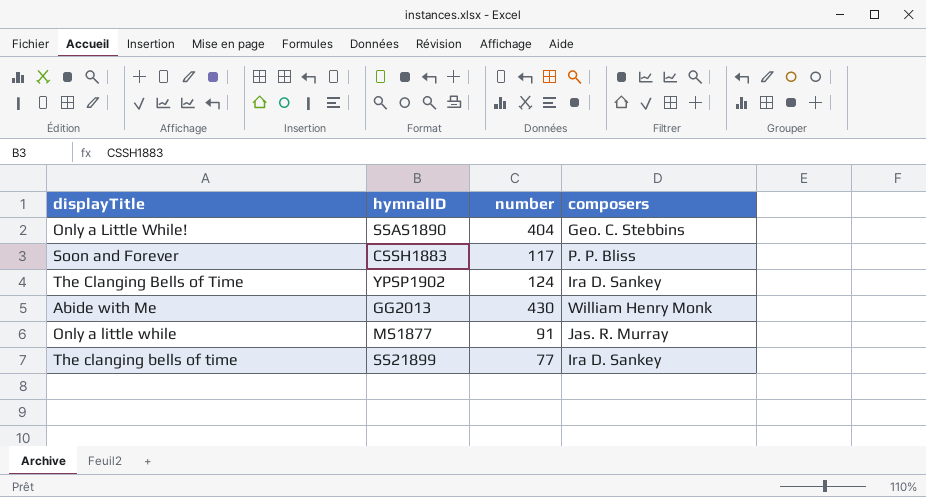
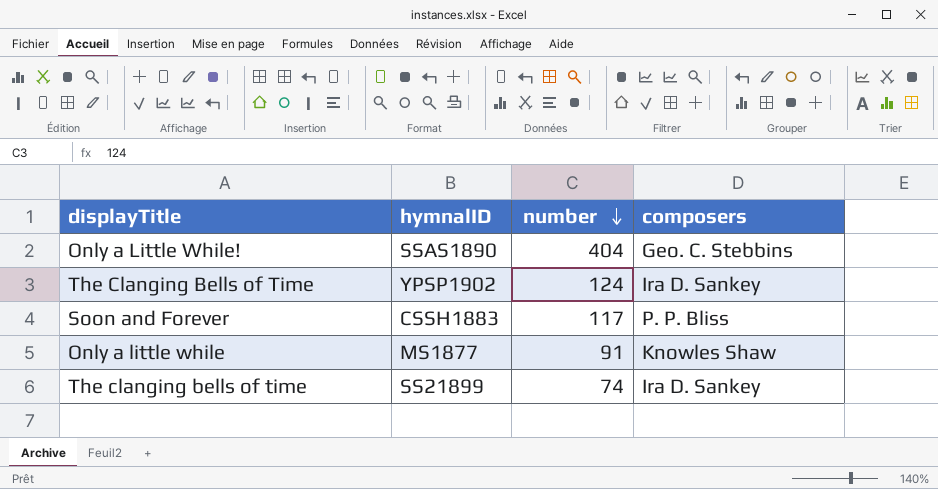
row order: none -> number descending
row Abide with Me: GG2013 | 430 | William Henry Monk -> none
Only a little while | composers: Jas. R. Murray -> Knowles Shaw
The clanging bells of time | number: 77 -> 74

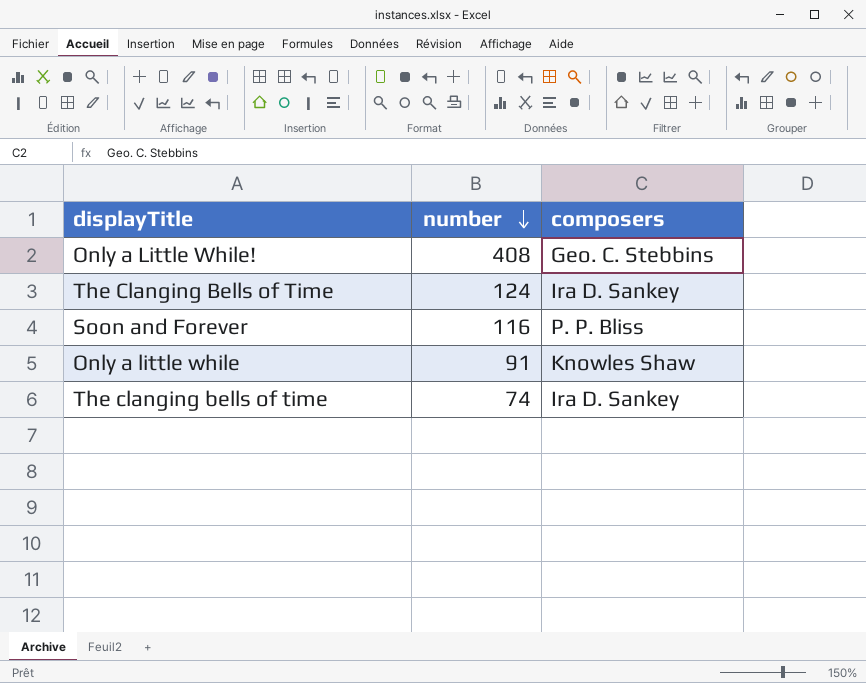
column hymnalID | position: 2 -> none
Only a Little While! | number: 404 -> 408
Soon and Forever | number: 117 -> 116

